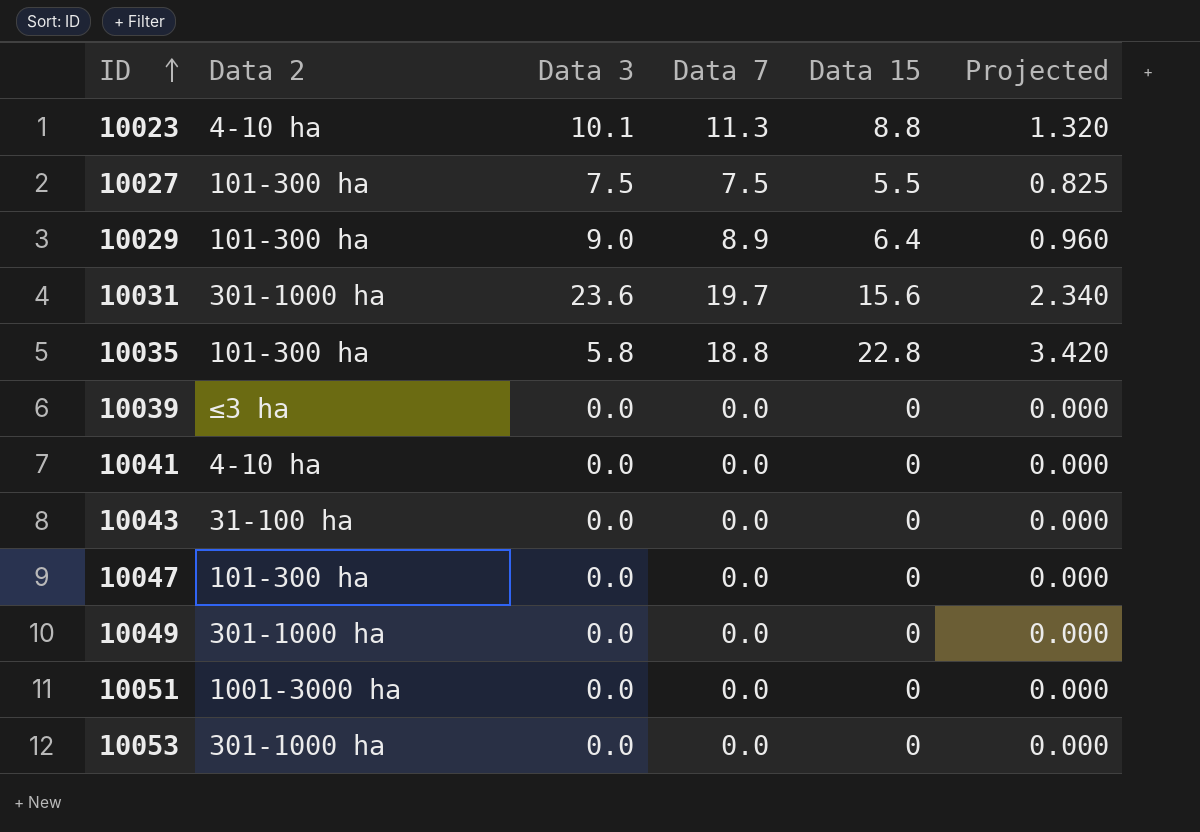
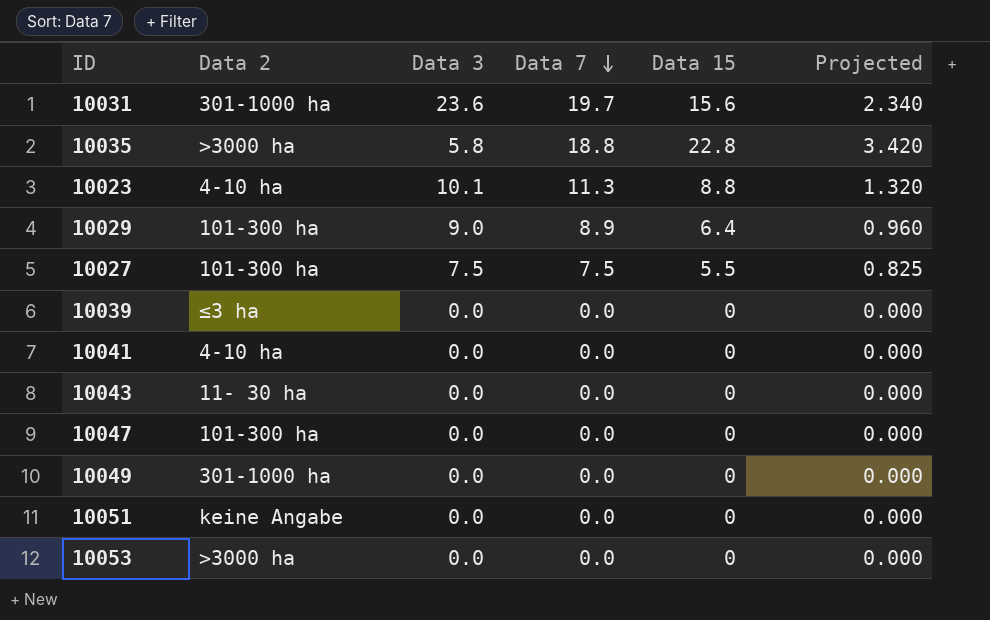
row order: ID ascending -> Data 7 descending
10035 | Data 2: 101-300 ha -> >3000 ha
10043 | Data 2: 31-100 ha -> 11- 30 ha
10051 | Data 2: 1001-3000 ha -> keine Angabe
10053 | Data 2: 301-1000 ha -> >3000 ha

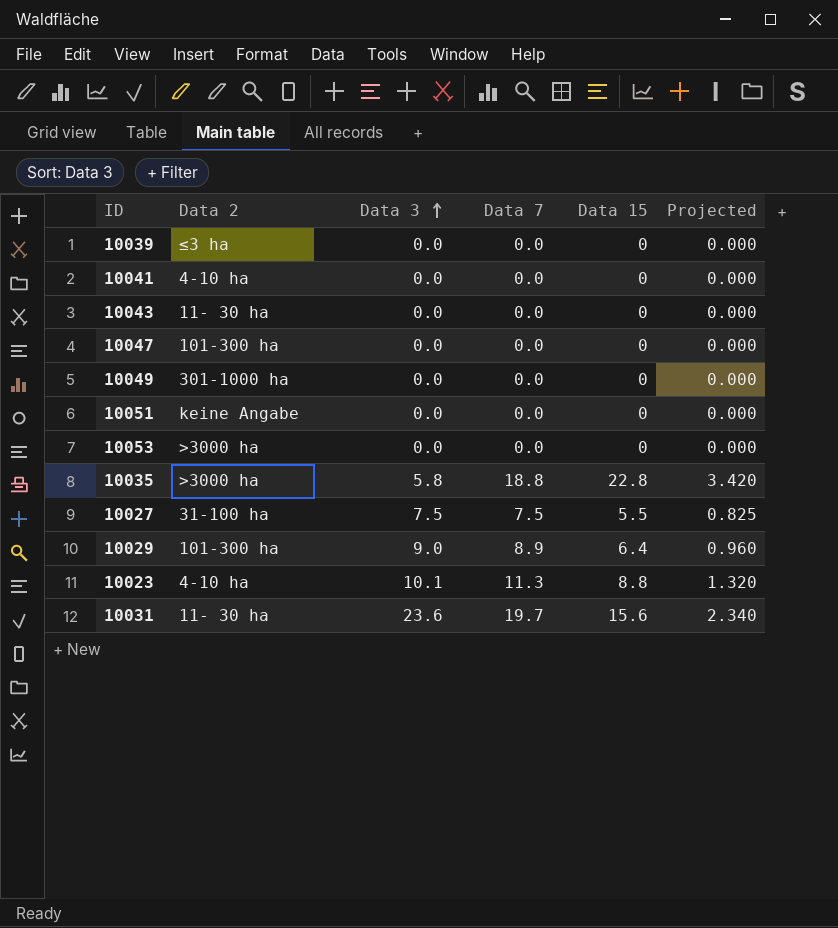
row order: Data 7 descending -> Data 3 ascending
10027 | Data 2: 101-300 ha -> 31-100 ha
10031 | Data 2: 301-1000 ha -> 11- 30 ha

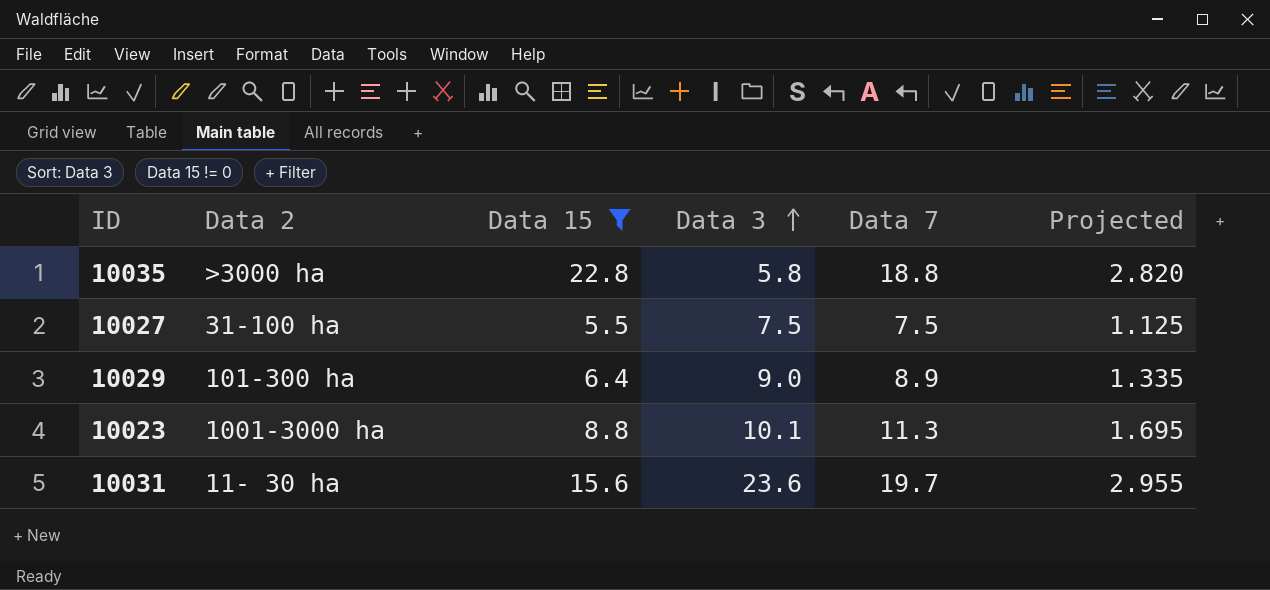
filter: none -> Data 15 != 0
column Data 15 | position: 5 -> 3
column Projected | formula: [Data 15] * 0.15 -> [Data 7] * 0.15
10023 | Data 2: 4-10 ha -> 1001-3000 ha

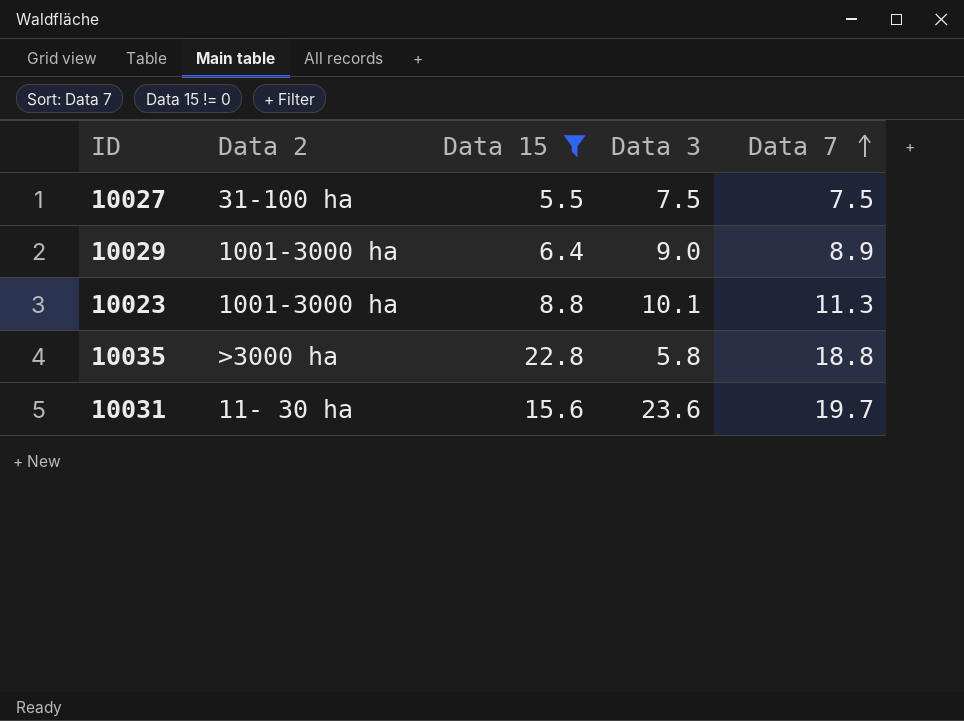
row order: Data 3 ascending -> Data 7 ascending
column Projected | formula: [Data 7] * 0.15 -> none
10029 | Data 2: 101-300 ha -> 1001-3000 ha

